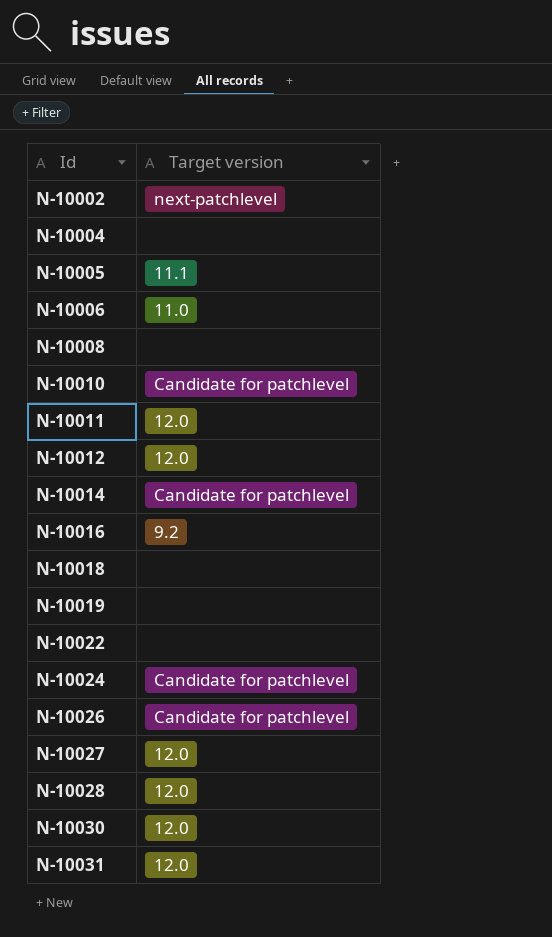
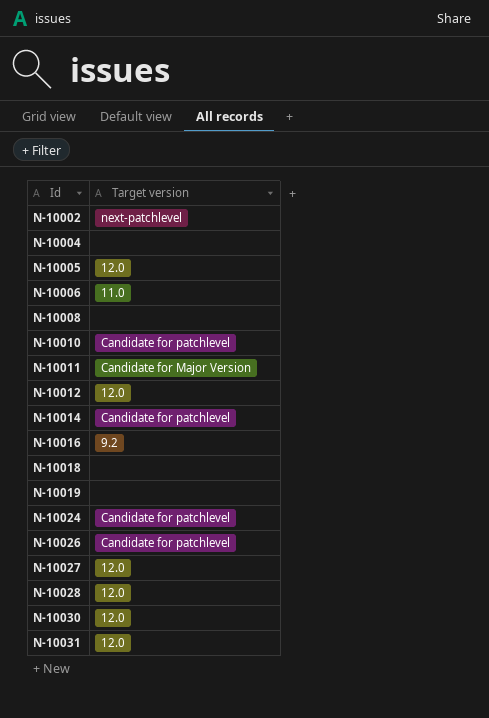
row N-10022: none -> none
N-10005 | Target version: 11.1 -> 12.0
N-10011 | Target version: 12.0 -> Candidate for Major Version

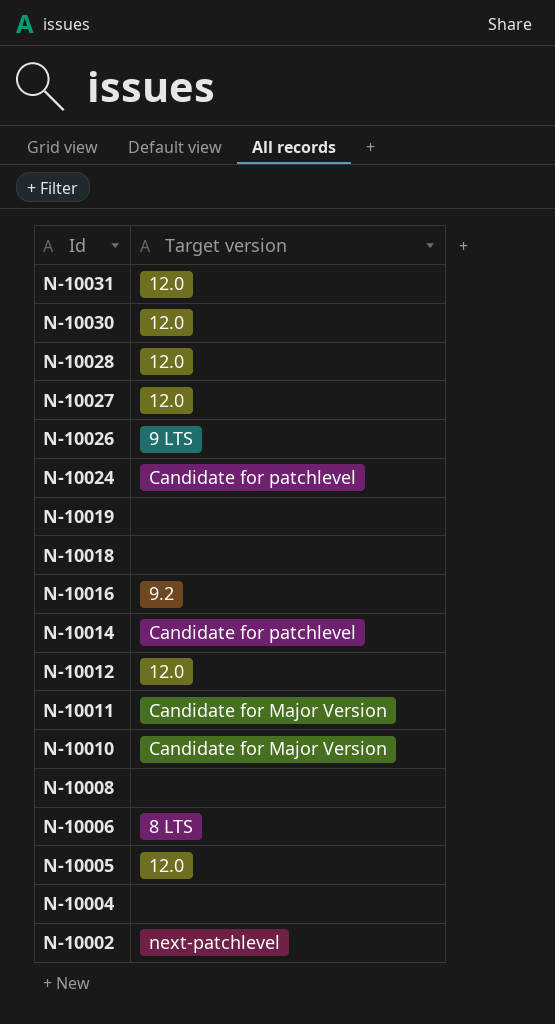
row order: Id ascending -> Id descending
N-10026 | Target version: Candidate for patchlevel -> 9 LTS
N-10010 | Target version: Candidate for patchlevel -> Candidate for Major Version
N-10006 | Target version: 11.0 -> 8 LTS

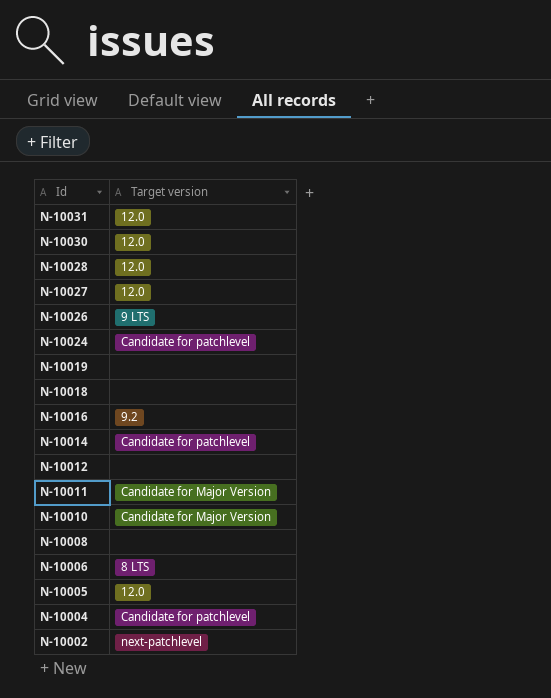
N-10012 | Target version: 12.0 -> none
N-10004 | Target version: none -> Candidate for patchlevel

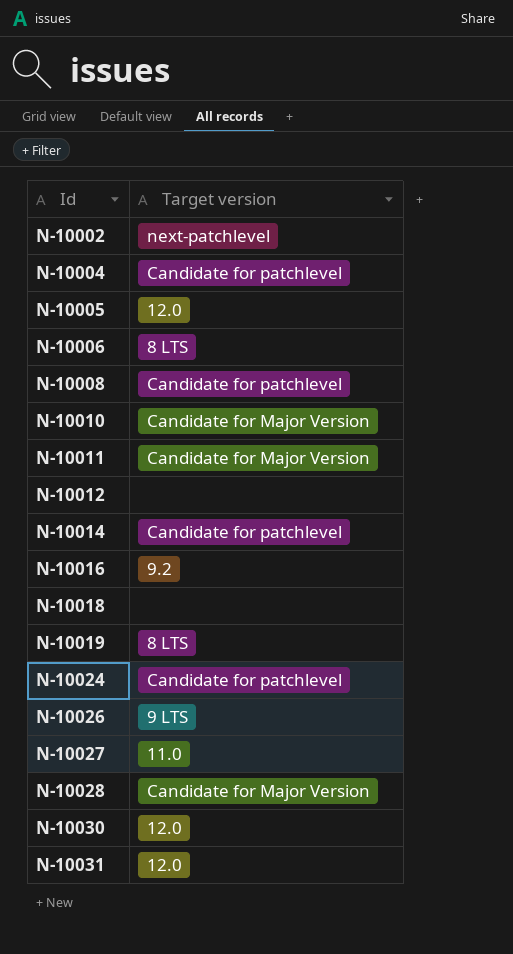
row order: Id descending -> Id ascending
N-10008 | Target version: none -> Candidate for patchlevel
N-10019 | Target version: none -> 8 LTS
N-10027 | Target version: 12.0 -> 11.0
N-10028 | Target version: 12.0 -> Candidate for Major Version

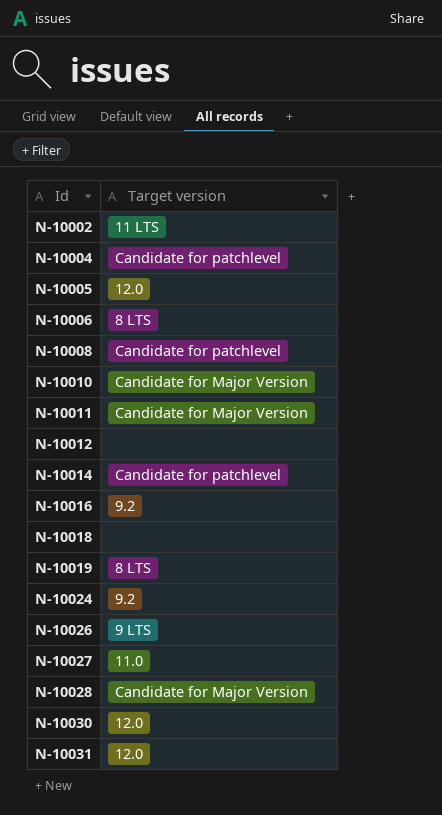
N-10002 | Target version: next-patchlevel -> 11 LTS
N-10024 | Target version: Candidate for patchlevel -> 9.2

